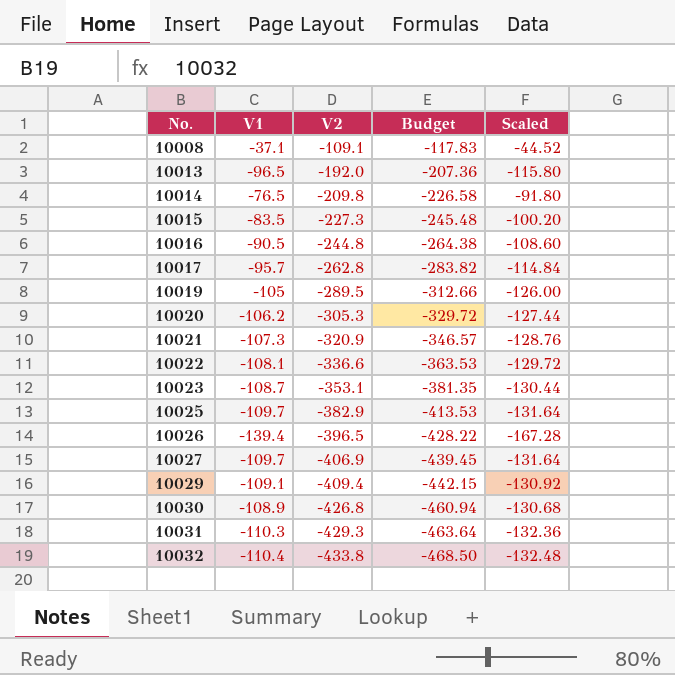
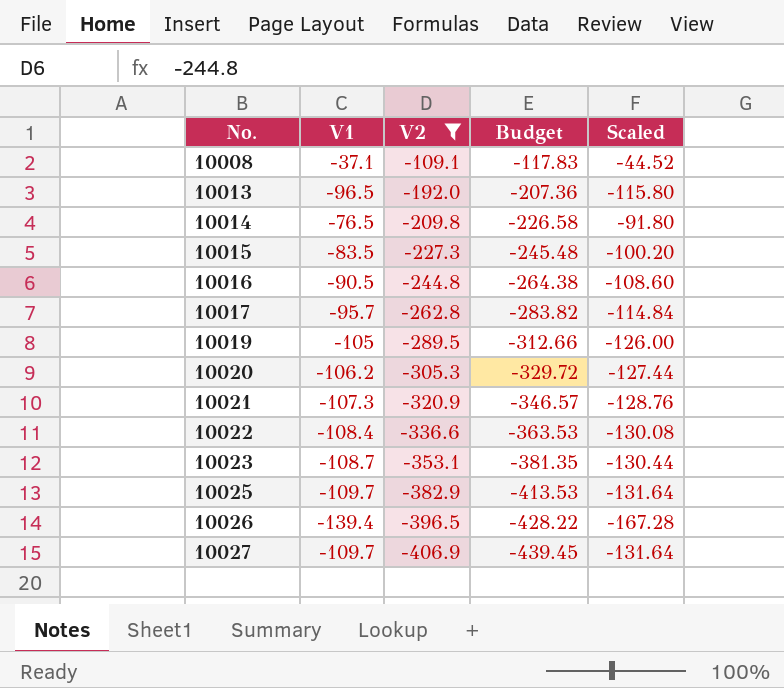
filter: none -> V2 >= -406.9
10022 | V1: -108.1 -> -108.4
10022 | Scaled: -129.72 -> -130.08

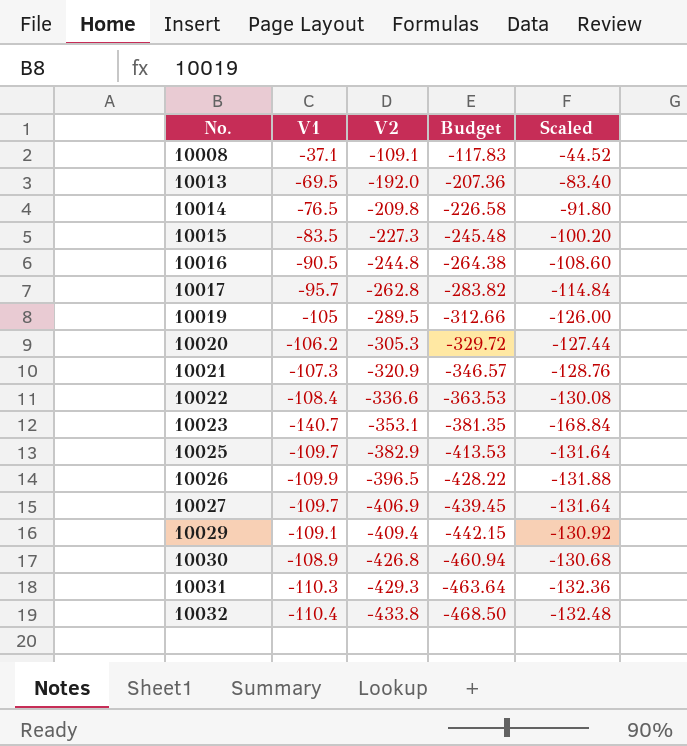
filter: V2 >= -406.9 -> none
10013 | V1: -96.5 -> -69.5
10013 | Scaled: -115.80 -> -83.40
10023 | V1: -108.7 -> -140.7
10023 | Scaled: -130.44 -> -168.84
10026 | V1: -139.4 -> -109.9
10026 | Scaled: -167.28 -> -131.88

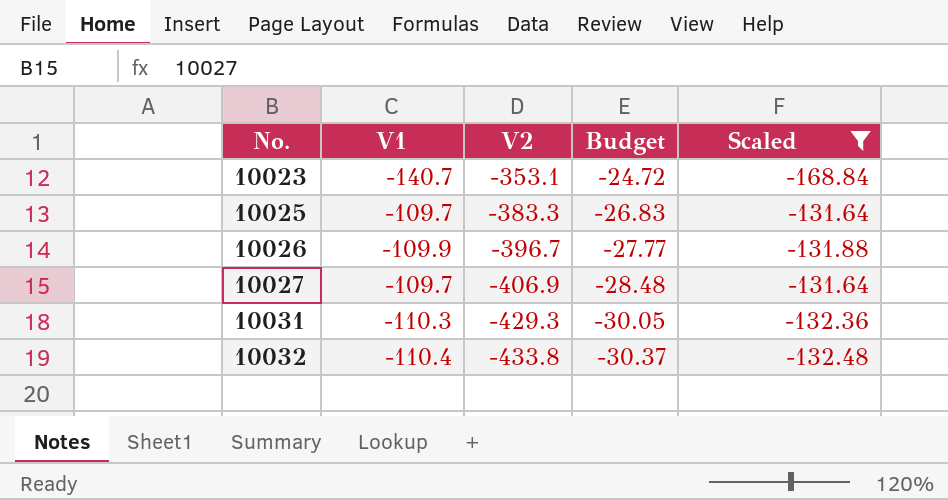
filter: none -> Scaled <= -131.64
column Budget | formula: [V2] * 1.08 -> [V2] * 0.07
10025 | V2: -382.9 -> -383.3
10026 | V2: -396.5 -> -396.7

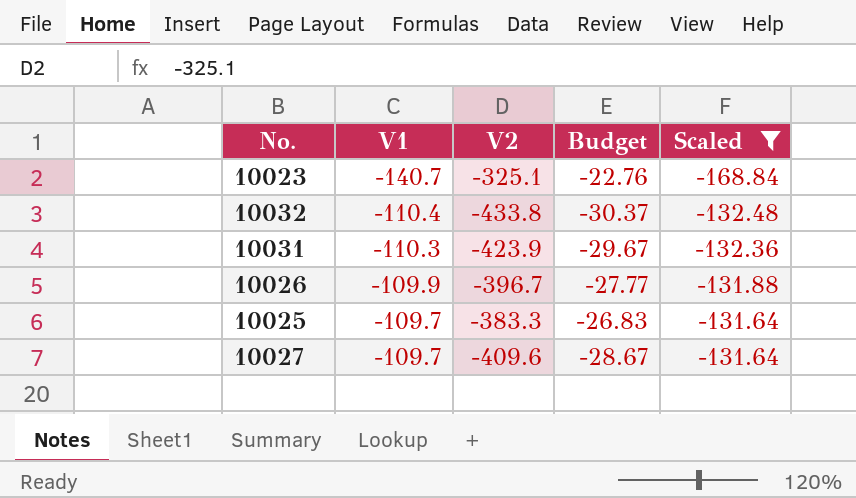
row order: No. ascending -> V1 ascending
10023 | V2: -353.1 -> -325.1
10023 | Budget: -24.72 -> -22.76
10031 | V2: -429.3 -> -423.9
10031 | Budget: -30.05 -> -29.67
10027 | V2: -406.9 -> -409.6
10027 | Budget: -28.48 -> -28.67

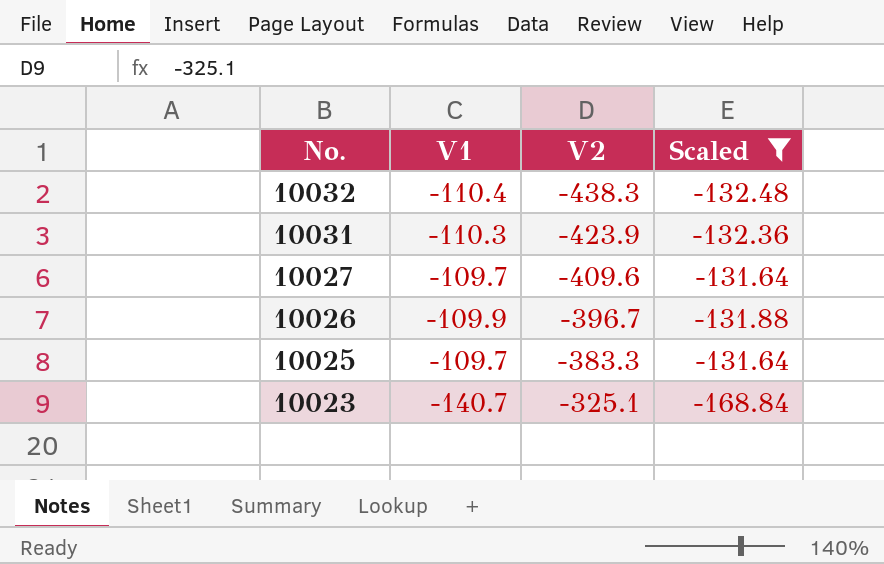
row order: V1 ascending -> No. descending
column Budget | formula: [V2] * 0.07 -> none
10032 | V2: -433.8 -> -438.3

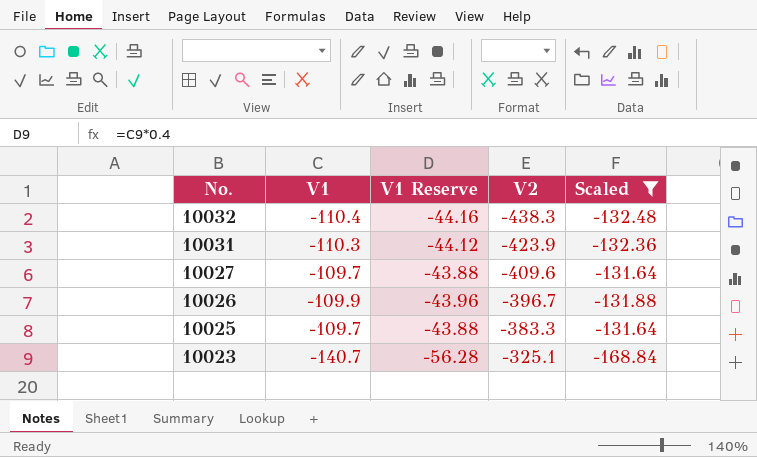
column V1 Reserve | formula: none -> [V1] * 0.4

